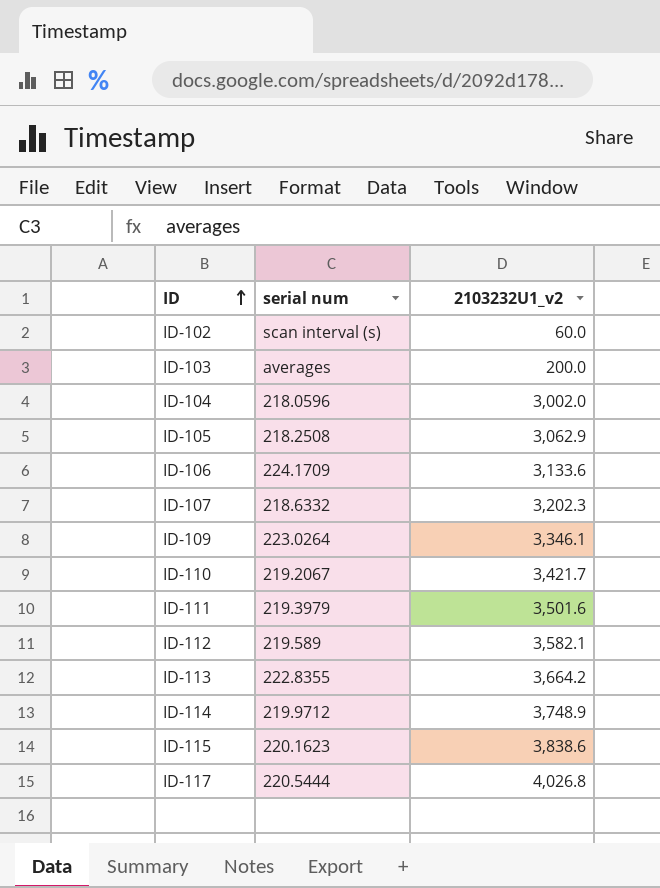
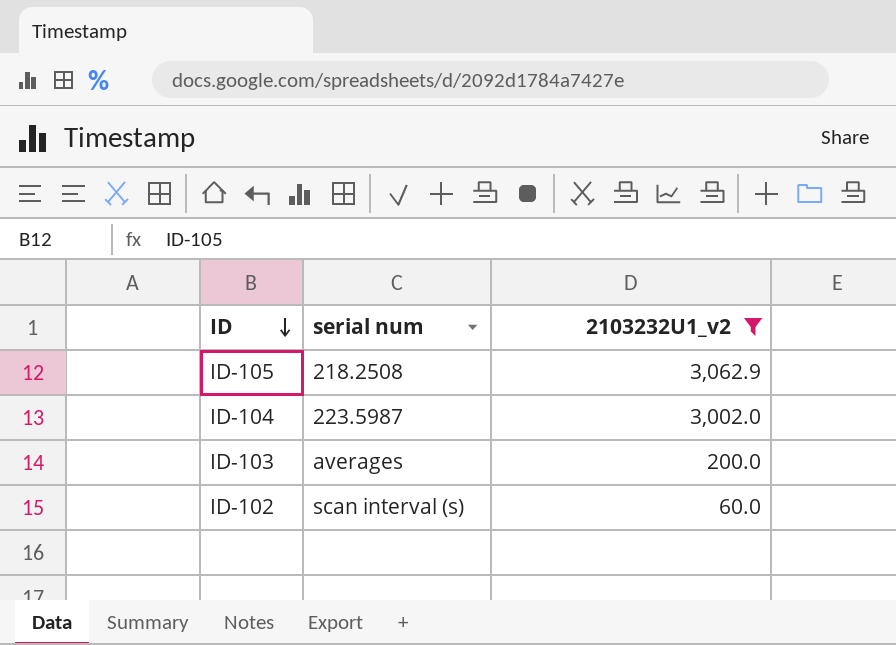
filter: none -> 2103232U1_v2 <= 3,062.9
row order: ID ascending -> ID descending
ID-104 | serial num: 218.0596 -> 223.5987

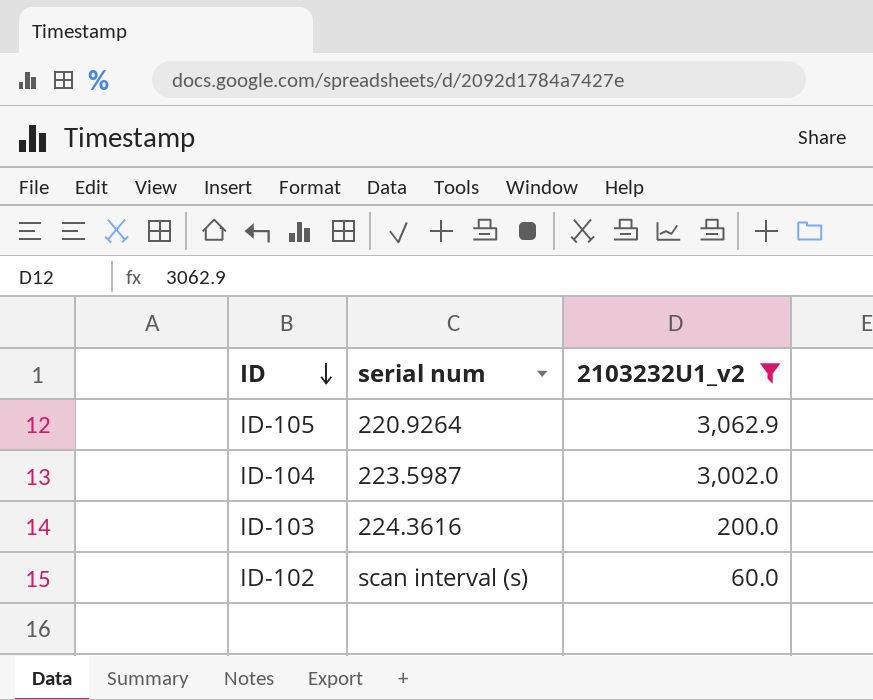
ID-105 | serial num: 218.2508 -> 220.9264
ID-103 | serial num: averages -> 224.3616

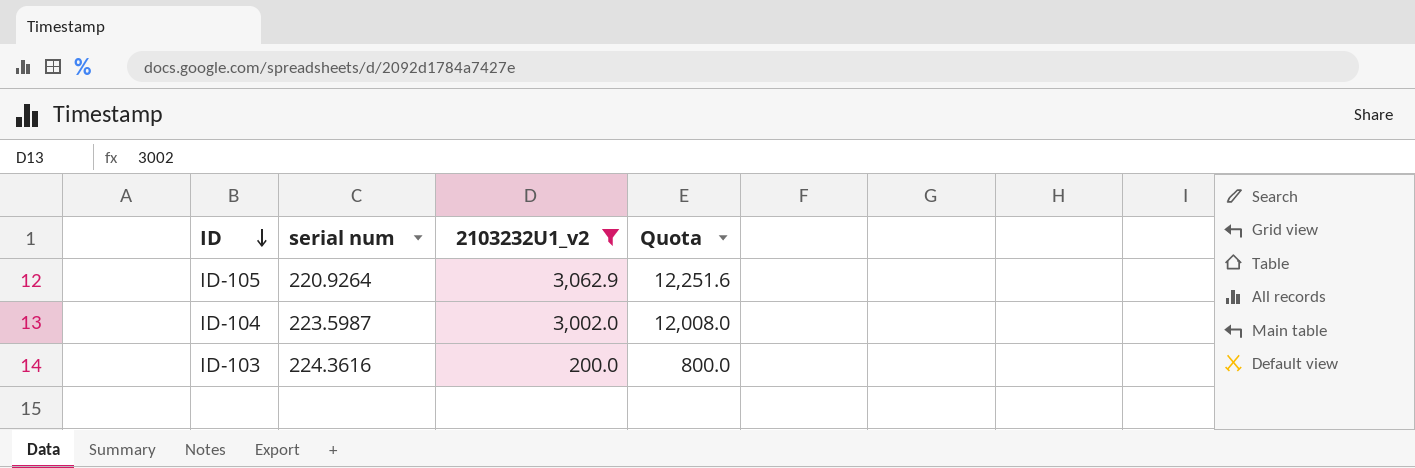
column Quota | formula: none -> [2103232U1_v2] * 4
row ID-102: scan interval (s) | 60.0 -> none

